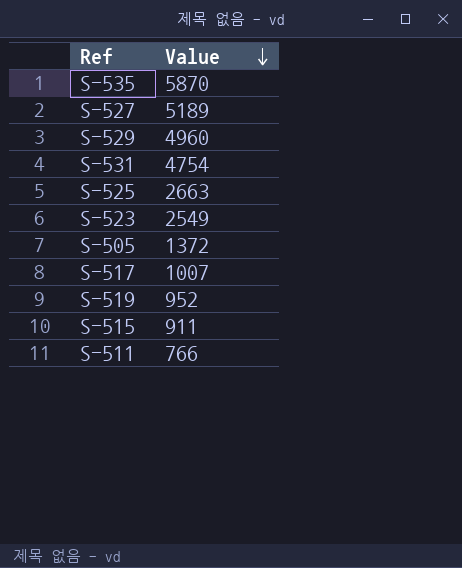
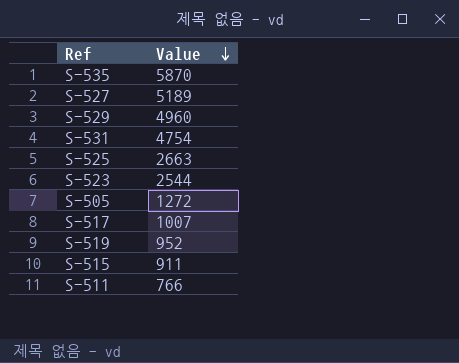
S-523 | Value: 2549 -> 2544
S-505 | Value: 1372 -> 1272

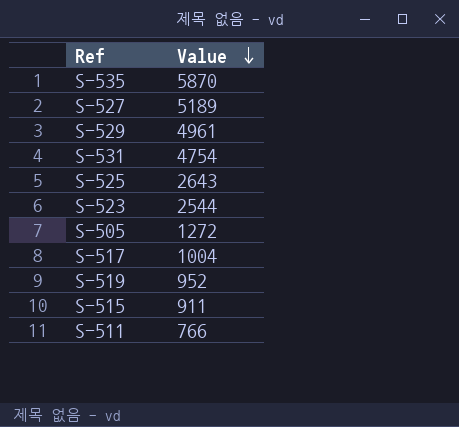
S-529 | Value: 4960 -> 4961
S-525 | Value: 2663 -> 2643
S-517 | Value: 1007 -> 1004

